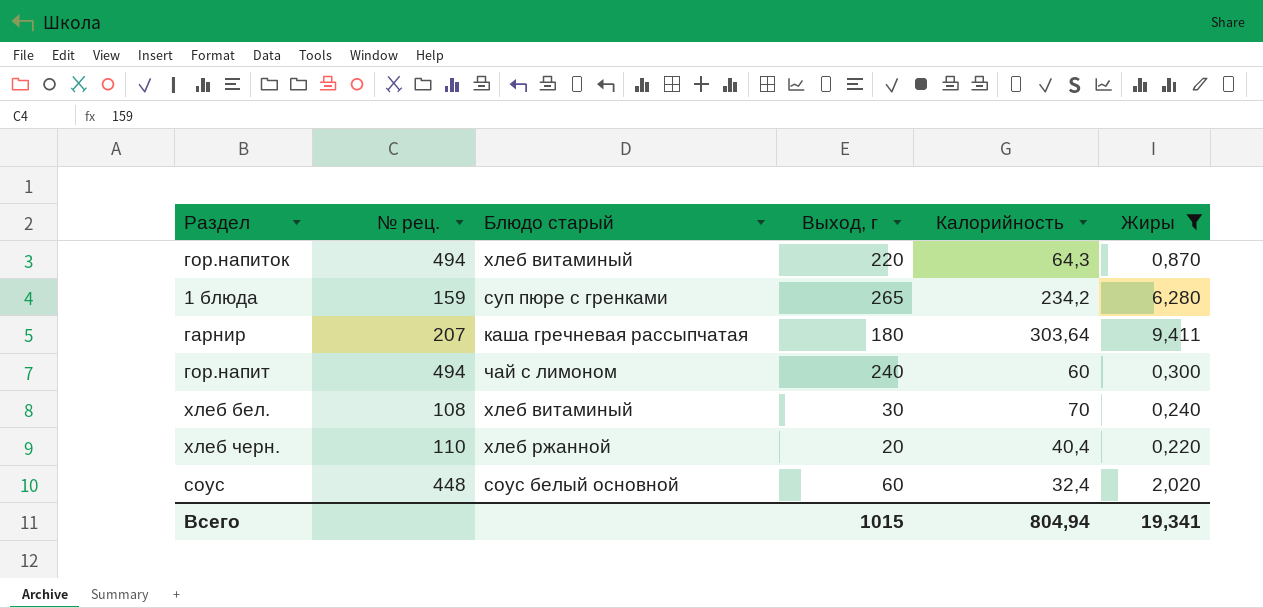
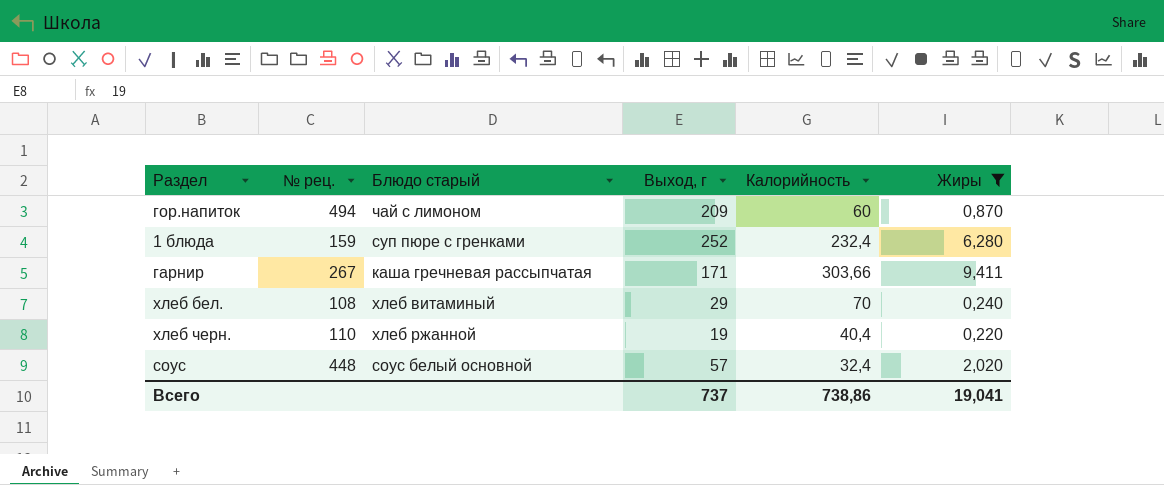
row гор.напит: 494 | чай с лимоном | 240 | 60 | 0,300 -> none
гор.напиток | Блюдо старый: хлеб витаминый -> чай с лимоном
гор.напиток | Выход, г: 220 -> 209
гор.напиток | Калорийность: 64,3 -> 60
1 блюда | Выход, г: 265 -> 252
1 блюда | Калорийность: 234,2 -> 232,4
гарнир | № рец.: 207 -> 267
гарнир | Выход, г: 180 -> 171
гарнир | Калорийность: 303,64 -> 303,66
хлеб бел. | Выход, г: 30 -> 29
хлеб черн. | Выход, г: 20 -> 19
соус | Выход, г: 60 -> 57
Всего | Выход, г: 1015 -> 737
Всего | Калорийность: 804,94 -> 738,86
Всего | Жиры: 19,341 -> 19,041

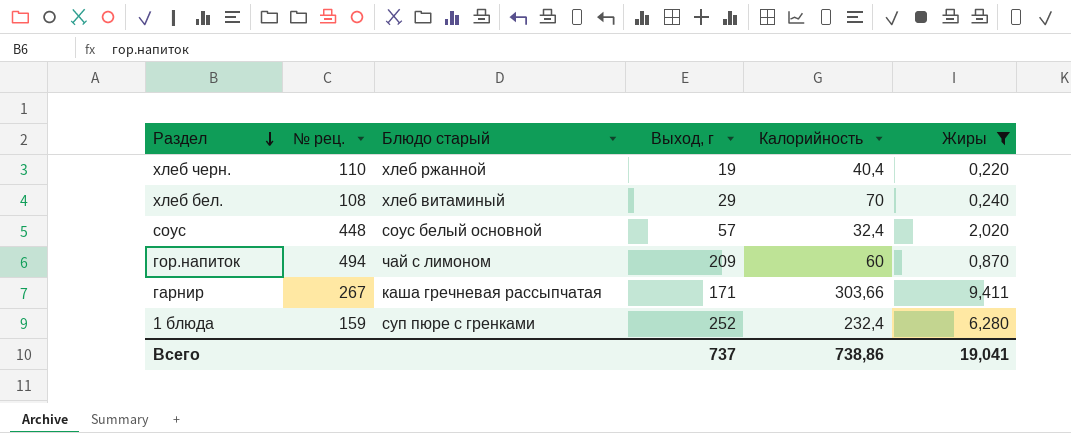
row order: none -> Раздел descending

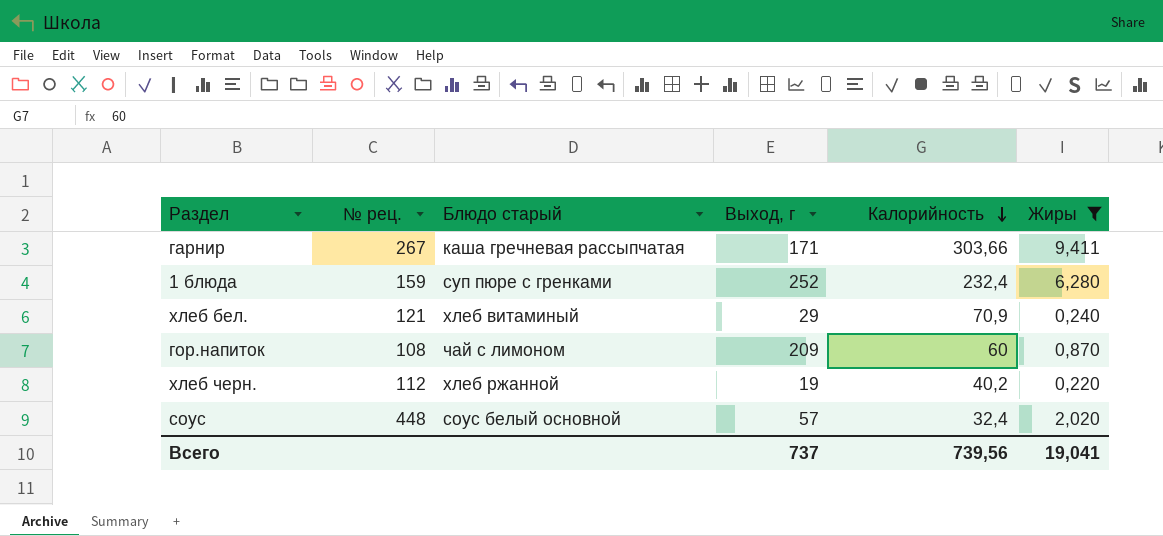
row order: Раздел descending -> Калорийность descending
хлеб бел. | № рец.: 108 -> 121
хлеб бел. | Калорийность: 70 -> 70,9
гор.напиток | № рец.: 494 -> 108
хлеб черн. | № рец.: 110 -> 112
хлеб черн. | Калорийность: 40,4 -> 40,2
Всего | Калорийность: 738,86 -> 739,56

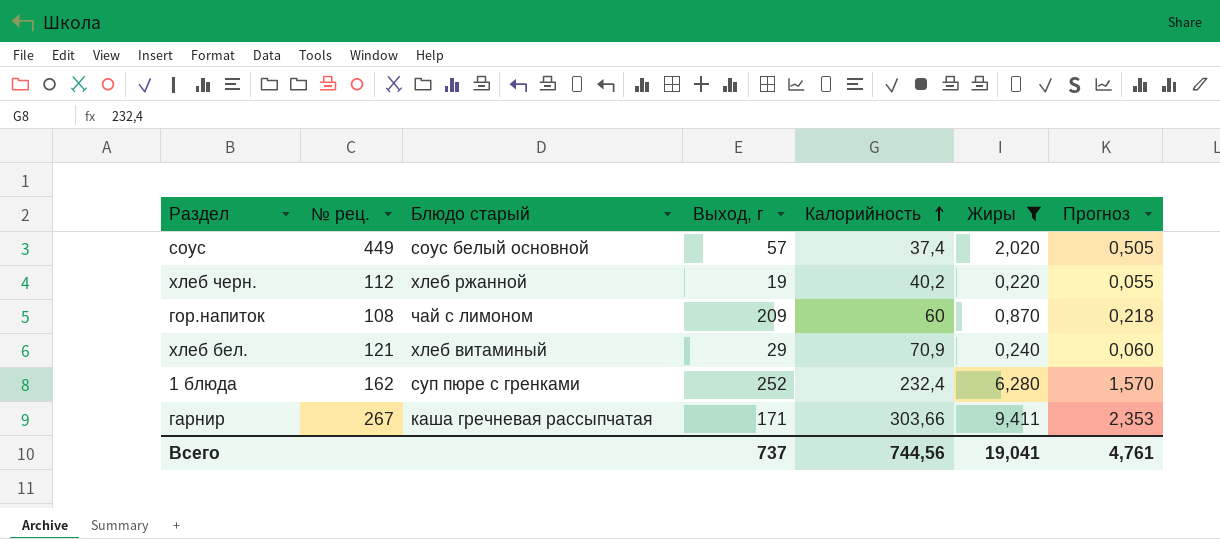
row order: Калорийность descending -> Калорийность ascending
column Прогноз | formula: none -> [Жиры] * 0,25
соус | № рец.: 448 -> 449
соус | Калорийность: 32,4 -> 37,4
1 блюда | № рец.: 159 -> 162
Всего | Калорийность: 739,56 -> 744,56

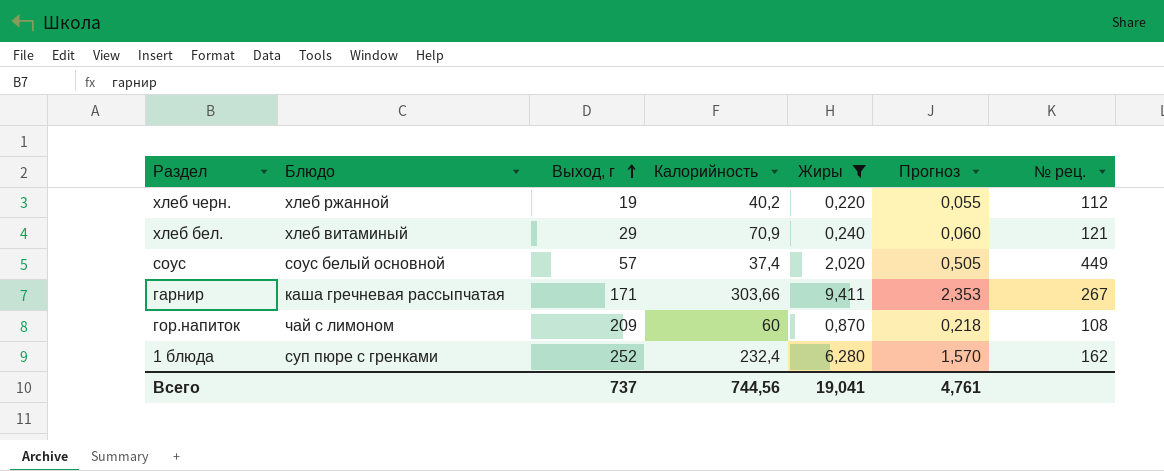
row order: Калорийность ascending -> Выход, г ascending
column name: Блюдо старый -> Блюдо
column № рец. | position: 2 -> 7

